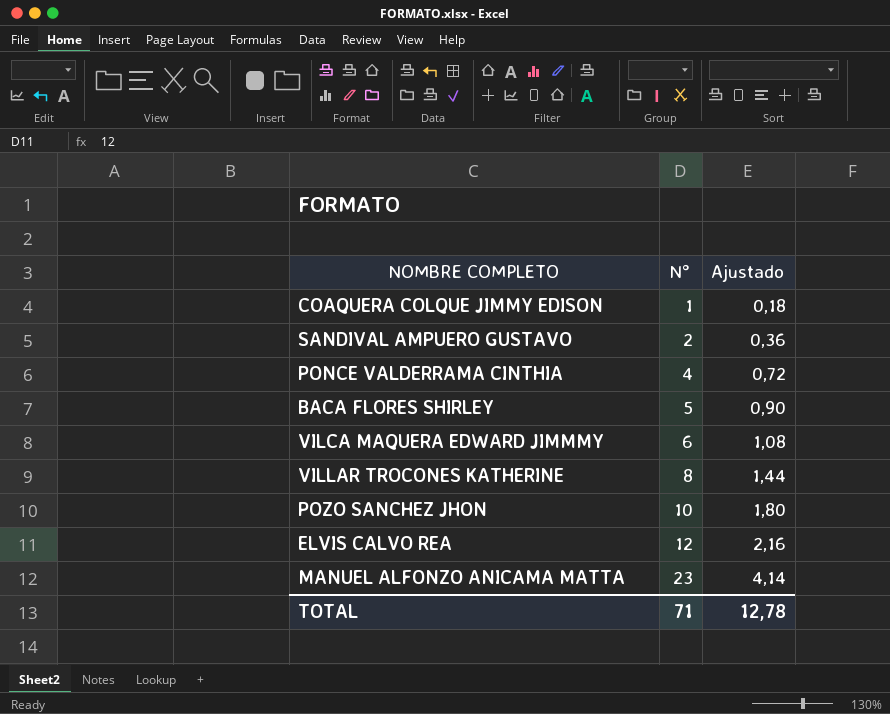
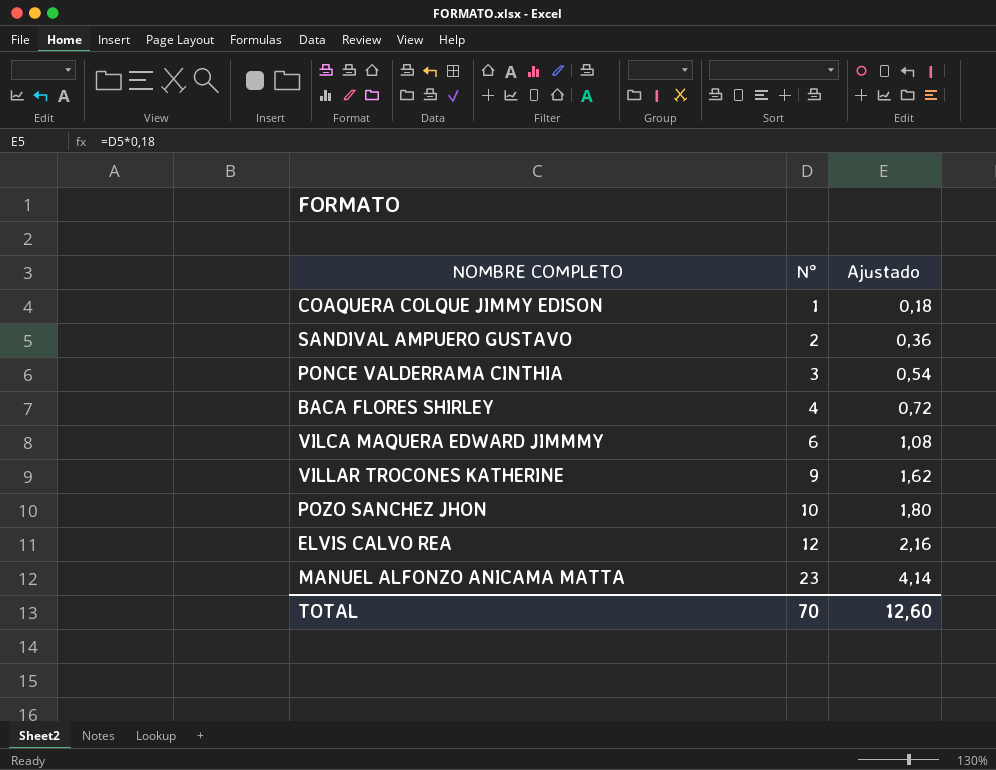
PONCE VALDERRAMA CINTHIA | N°: 4 -> 3
PONCE VALDERRAMA CINTHIA | Ajustado: 0,72 -> 0,54
BACA FLORES SHIRLEY | N°: 5 -> 4
BACA FLORES SHIRLEY | Ajustado: 0,90 -> 0,72
VILLAR TROCONES KATHERINE | N°: 8 -> 9
VILLAR TROCONES KATHERINE | Ajustado: 1,44 -> 1,62
TOTAL | N°: 71 -> 70
TOTAL | Ajustado: 12,78 -> 12,60

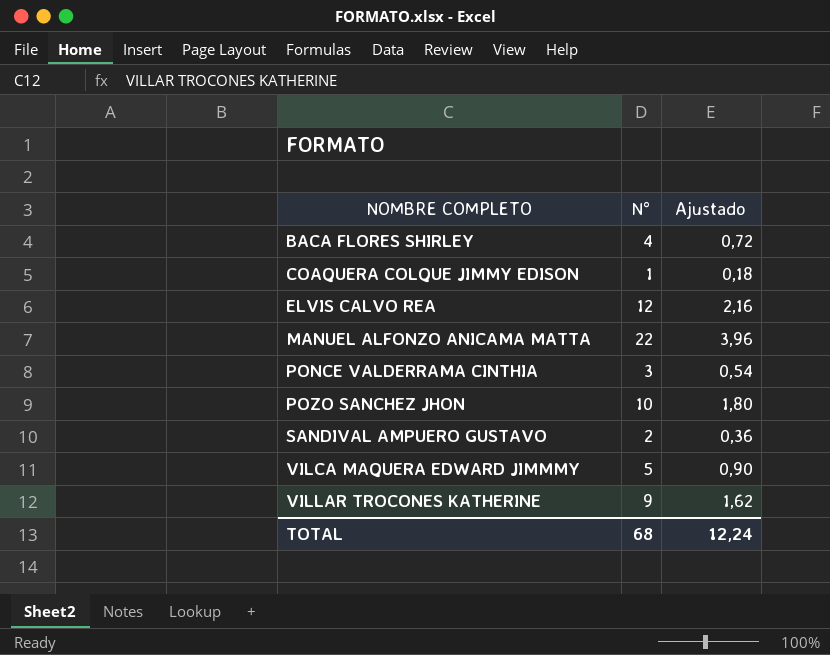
row order: N° ascending -> NOMBRE COMPLETO ascending
MANUEL ALFONZO ANICAMA MATTA | N°: 23 -> 22
MANUEL ALFONZO ANICAMA MATTA | Ajustado: 4,14 -> 3,96
VILCA MAQUERA EDWARD JIMMMY | N°: 6 -> 5
VILCA MAQUERA EDWARD JIMMMY | Ajustado: 1,08 -> 0,90
TOTAL | N°: 70 -> 68
TOTAL | Ajustado: 12,60 -> 12,24

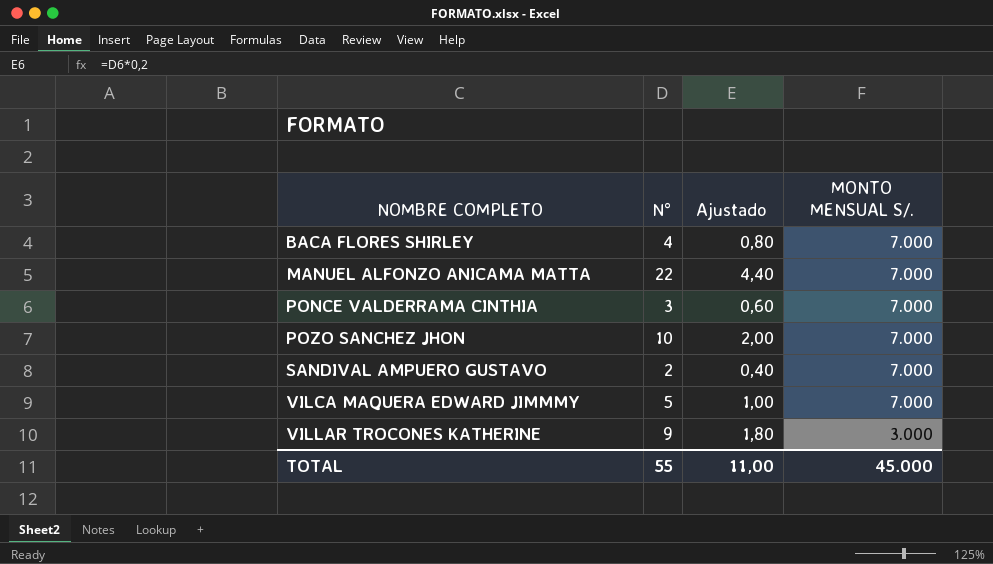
column Ajustado | formula: [N°] * 0,18 -> [N°] * 0,2
column MONTO MENSUAL S/. | position: none -> 4
row COAQUERA COLQUE JIMMY EDISON: 1 | 0,18 -> none
row ELVIS CALVO REA: 12 | 2,16 -> none
TOTAL | N°: 68 -> 55
TOTAL | Ajustado: 12,24 -> 11,00

